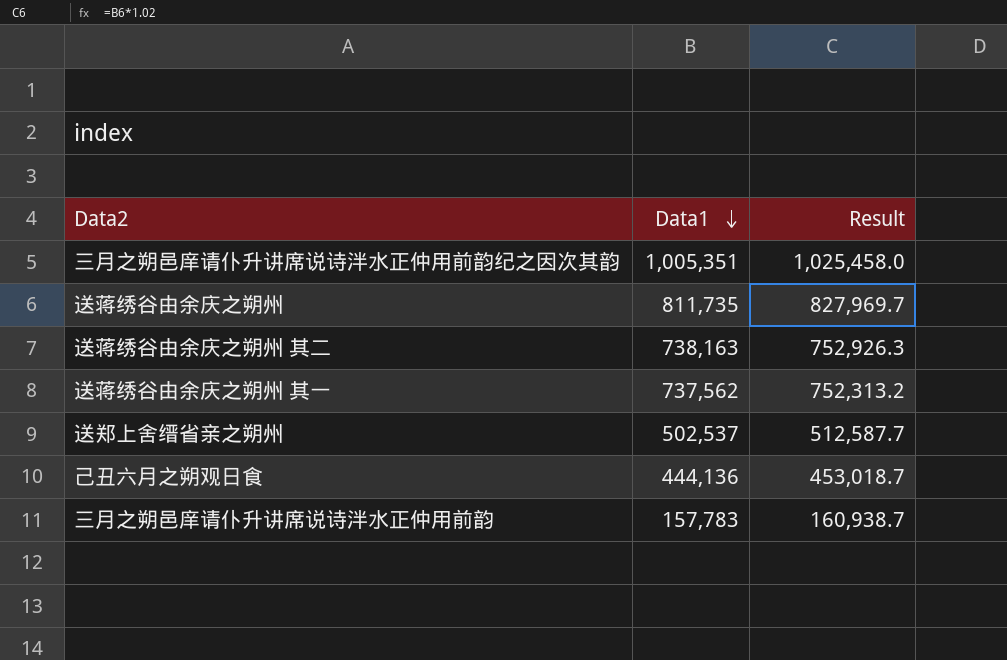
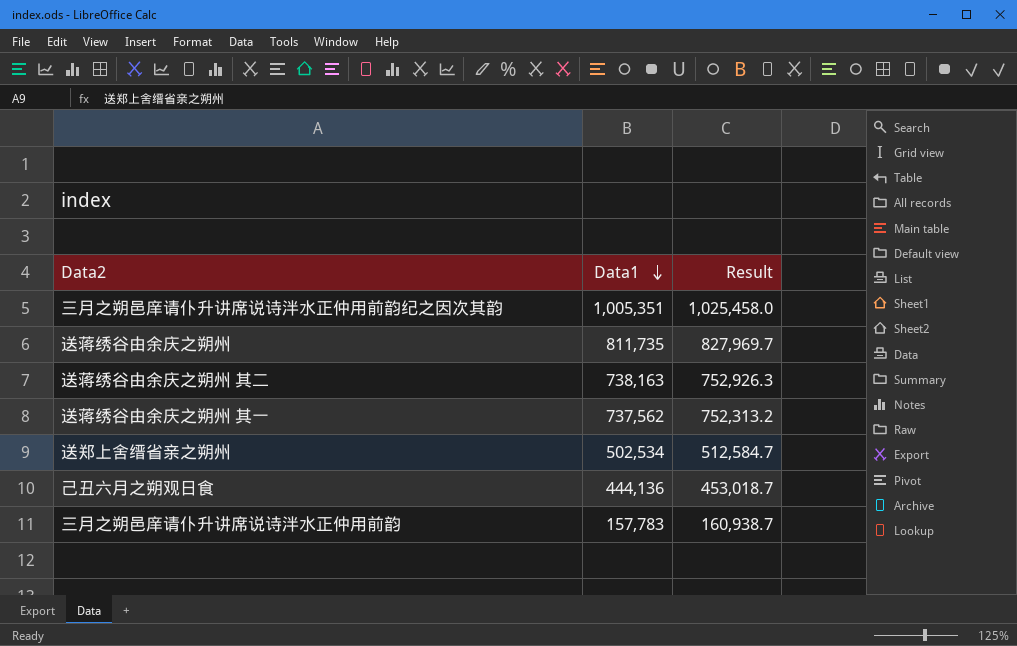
送郑上舍缙省亲之朔州 | Data1: 502,537 -> 502,534
送郑上舍缙省亲之朔州 | Result: 512,587.7 -> 512,584.7

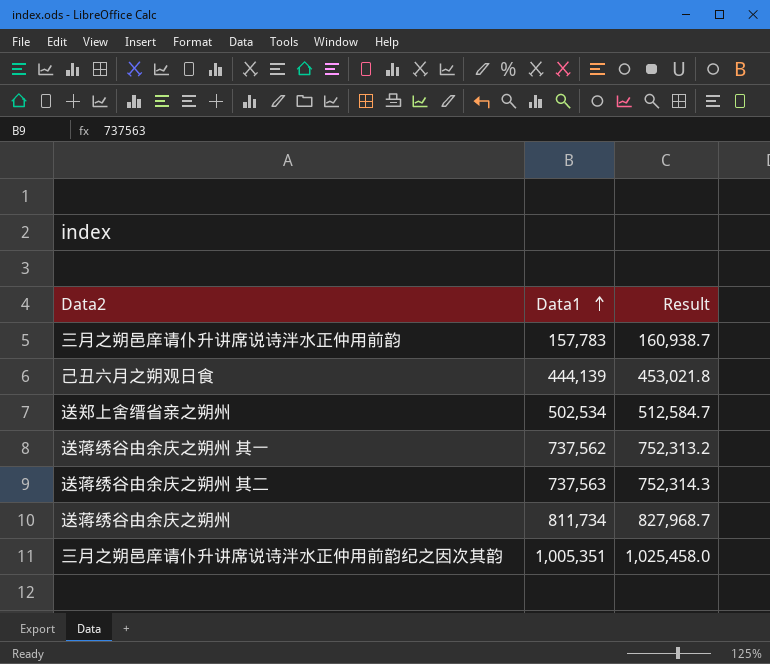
row order: Data1 descending -> Data1 ascending
己丑六月之朔观日食 | Data1: 444,136 -> 444,139
己丑六月之朔观日食 | Result: 453,018.7 -> 453,021.8
送蒋绣谷由余庆之朔州 其二 | Data1: 738,163 -> 737,563
送蒋绣谷由余庆之朔州 其二 | Result: 752,926.3 -> 752,314.3
送蒋绣谷由余庆之朔州 | Data1: 811,735 -> 811,734
送蒋绣谷由余庆之朔州 | Result: 827,969.7 -> 827,968.7

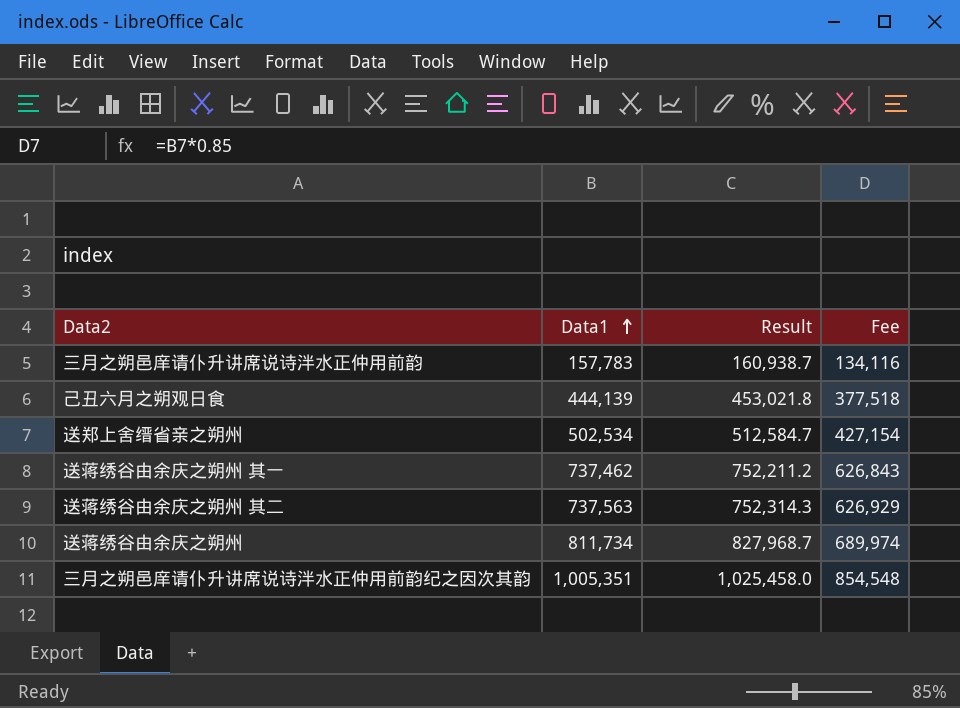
column Fee | formula: none -> [Data1] * 0.85
送蒋绣谷由余庆之朔州 其一 | Data1: 737,562 -> 737,462
送蒋绣谷由余庆之朔州 其一 | Result: 752,313.2 -> 752,211.2

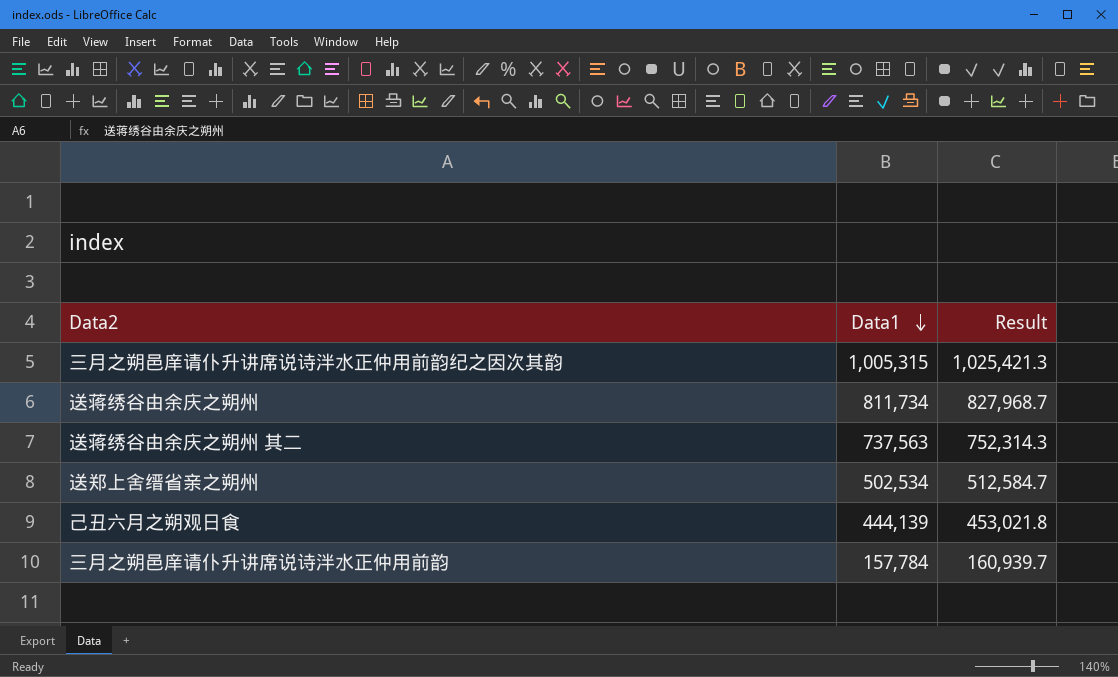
row order: Data1 ascending -> Data1 descending
column Fee | formula: [Data1] * 0.85 -> none
row 送蒋绣谷由余庆之朔州 其一: 737,462 | 752,211.2 | 626,843 -> none
三月之朔邑庠请仆升讲席说诗泮水正仲用前韵纪之因次其韵 | Data1: 1,005,351 -> 1,005,315
三月之朔邑庠请仆升讲席说诗泮水正仲用前韵纪之因次其韵 | Result: 1,025,458.0 -> 1,025,421.3
三月之朔邑庠请仆升讲席说诗泮水正仲用前韵 | Data1: 157,783 -> 157,784
三月之朔邑庠请仆升讲席说诗泮水正仲用前韵 | Result: 160,938.7 -> 160,939.7

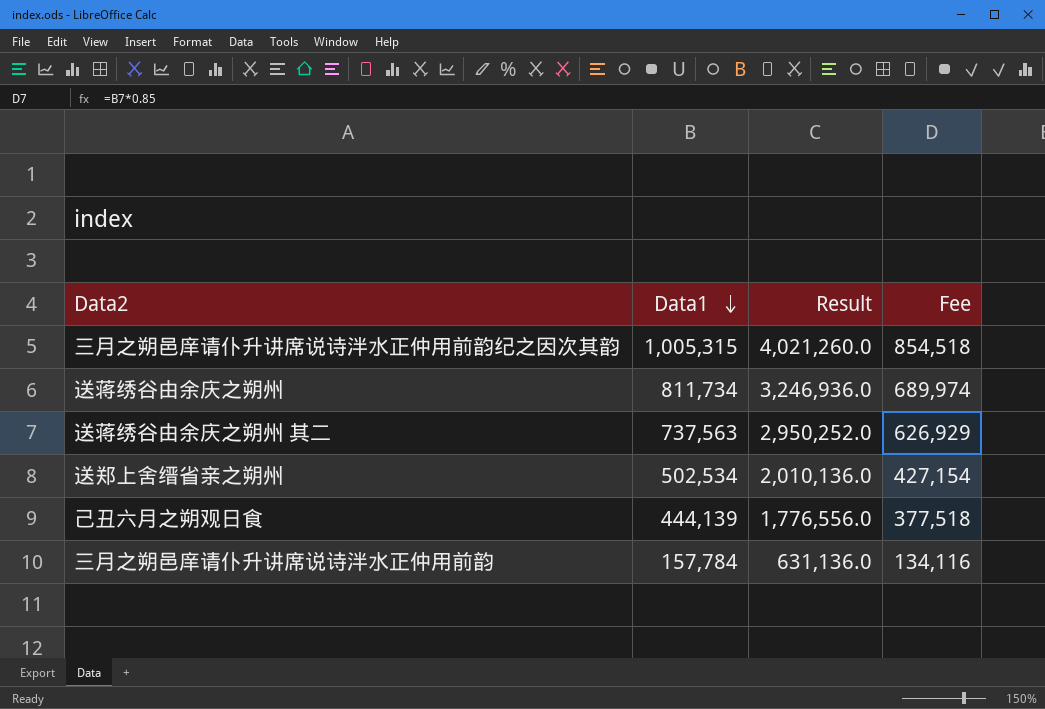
column Result | formula: [Data1] * 1.02 -> [Data1] * 4
column Fee | formula: none -> [Data1] * 0.85

